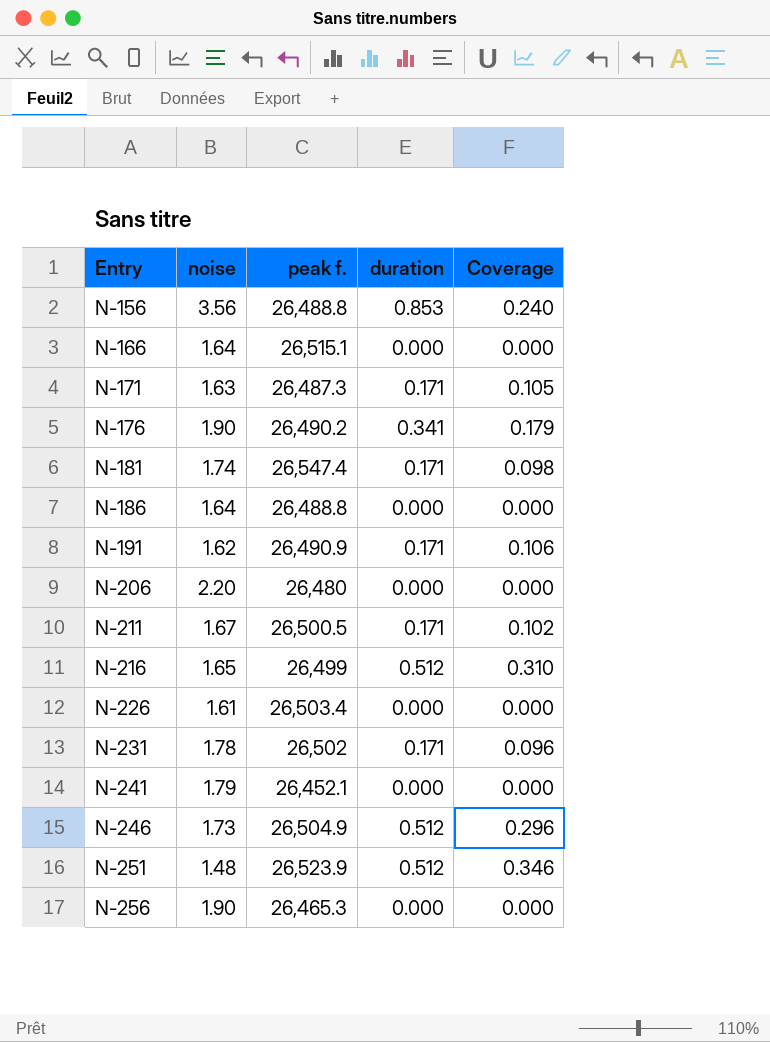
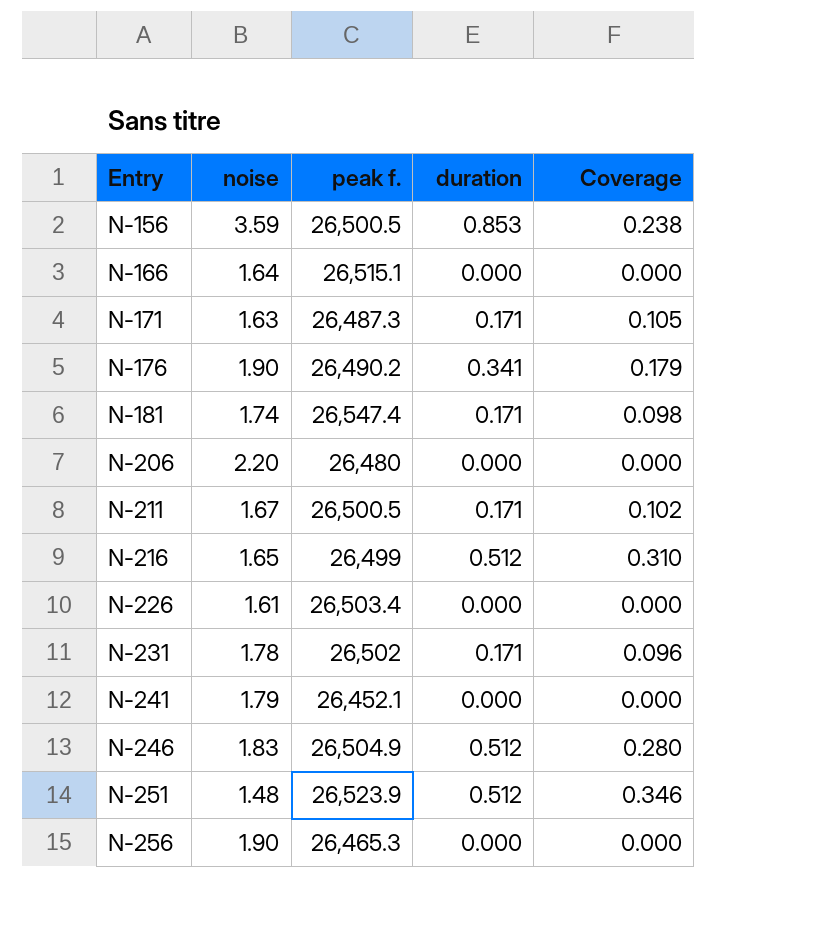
row N-186: 1.64 | 26,488.8 | 0.000 | 0.000 -> none
row N-191: 1.62 | 26,490.9 | 0.171 | 0.106 -> none
N-156 | noise: 3.56 -> 3.59
N-156 | peak f.: 26,488.8 -> 26,500.5
N-156 | Coverage: 0.240 -> 0.238
N-246 | noise: 1.73 -> 1.83
N-246 | Coverage: 0.296 -> 0.280

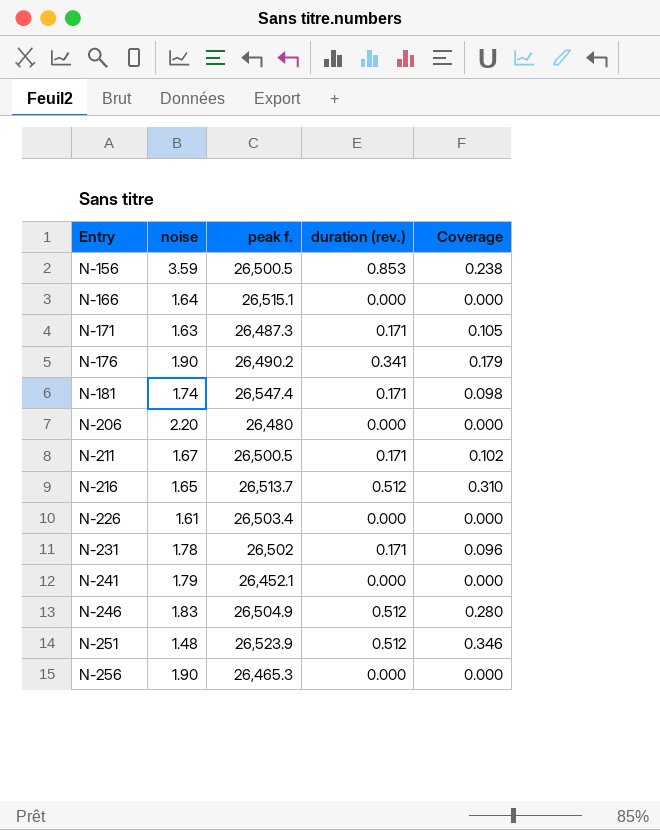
column name: duration -> duration (rev.)
N-216 | peak f.: 26,499 -> 26,513.7

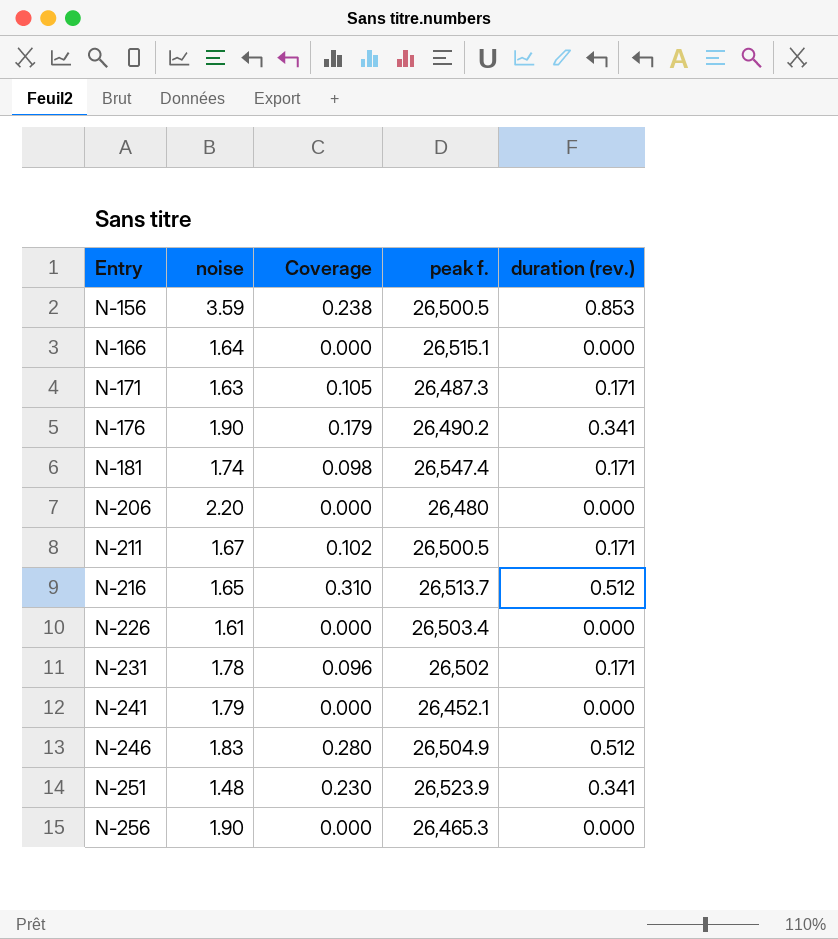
column Coverage | position: 5 -> 3
N-251 | Coverage: 0.346 -> 0.230
N-251 | duration (rev.): 0.512 -> 0.341

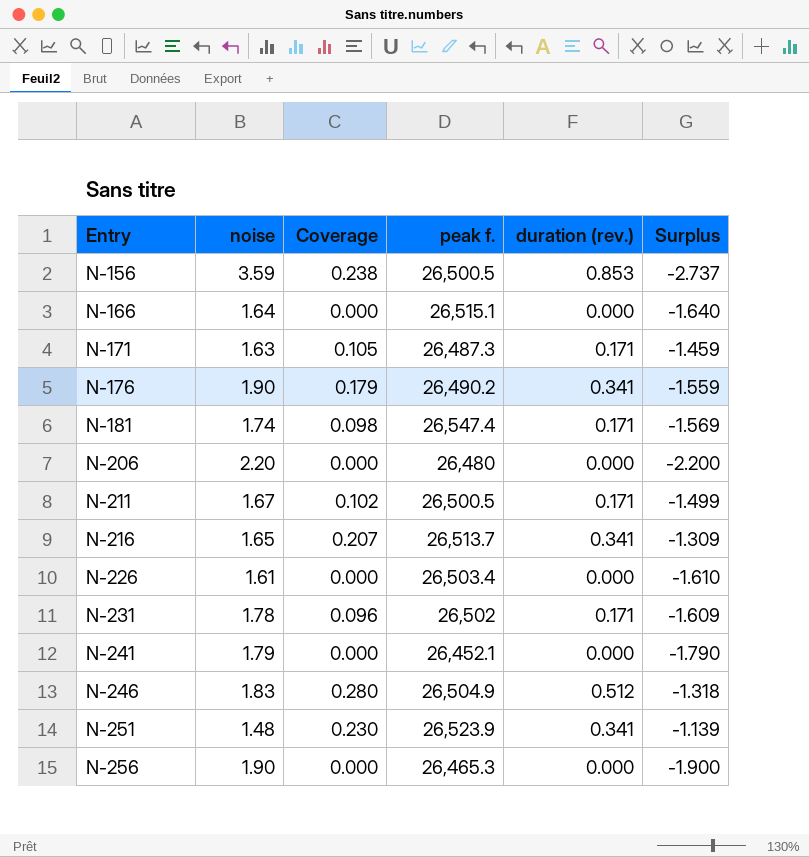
column Surplus | formula: none -> [duration (rev.)] - [noise]
N-216 | Coverage: 0.310 -> 0.207
N-216 | duration (rev.): 0.512 -> 0.341

